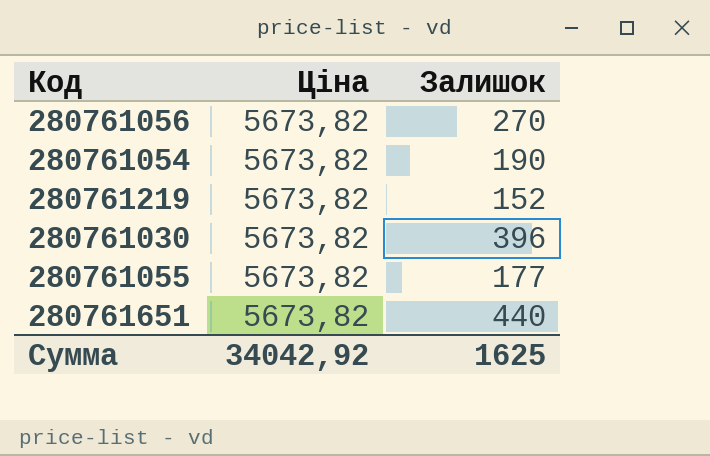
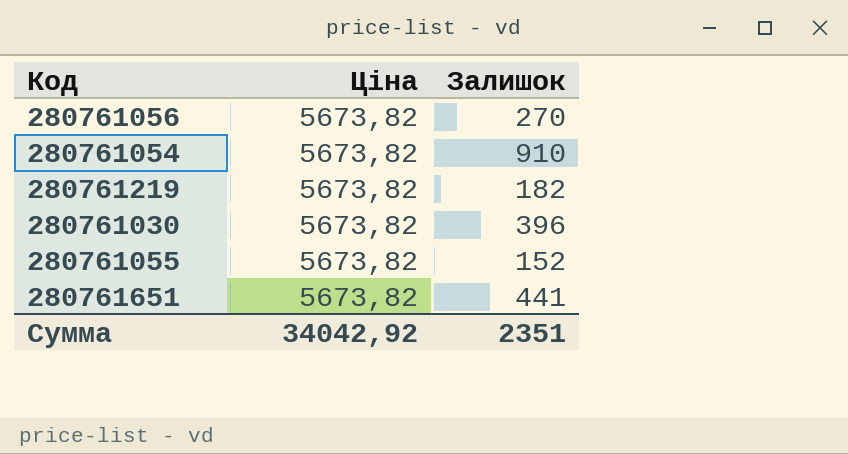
280761054 | Залишок: 190 -> 910
280761219 | Залишок: 152 -> 182
280761055 | Залишок: 177 -> 152
280761651 | Залишок: 440 -> 441
Сумма | Залишок: 1625 -> 2351

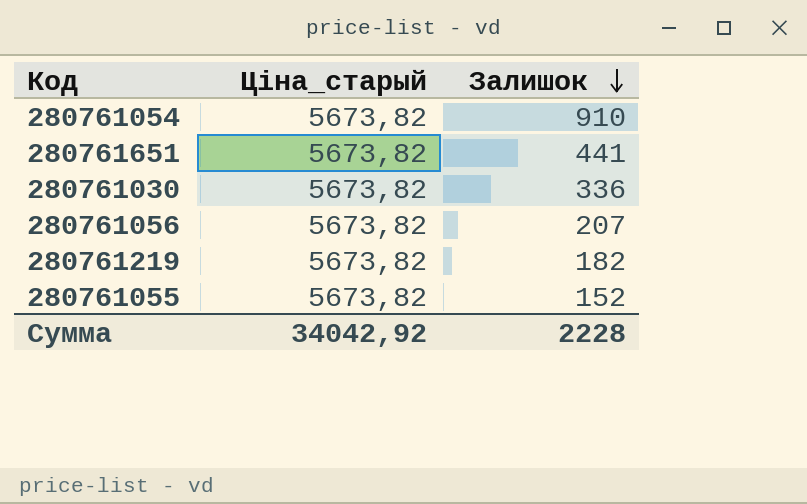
row order: none -> Залишок descending
column name: Ціна -> Ціна_старый
280761030 | Залишок: 396 -> 336
280761056 | Залишок: 270 -> 207
Сумма | Залишок: 2351 -> 2228

